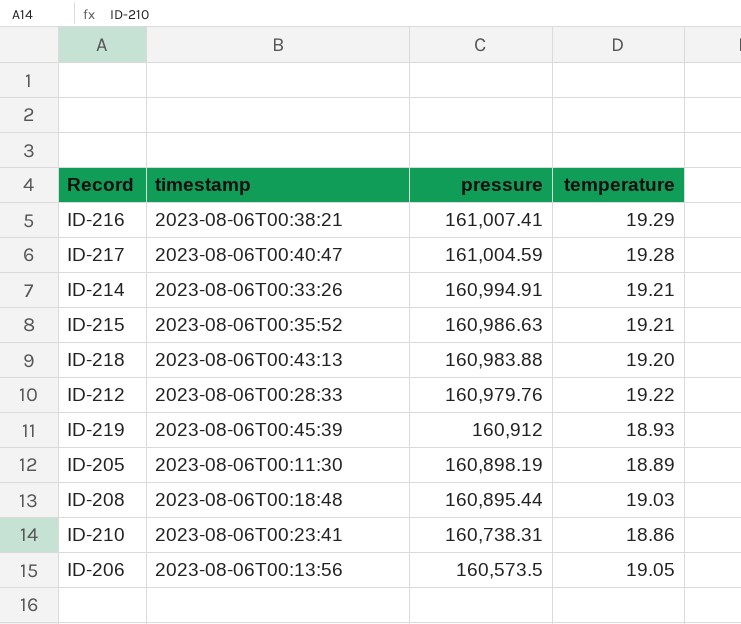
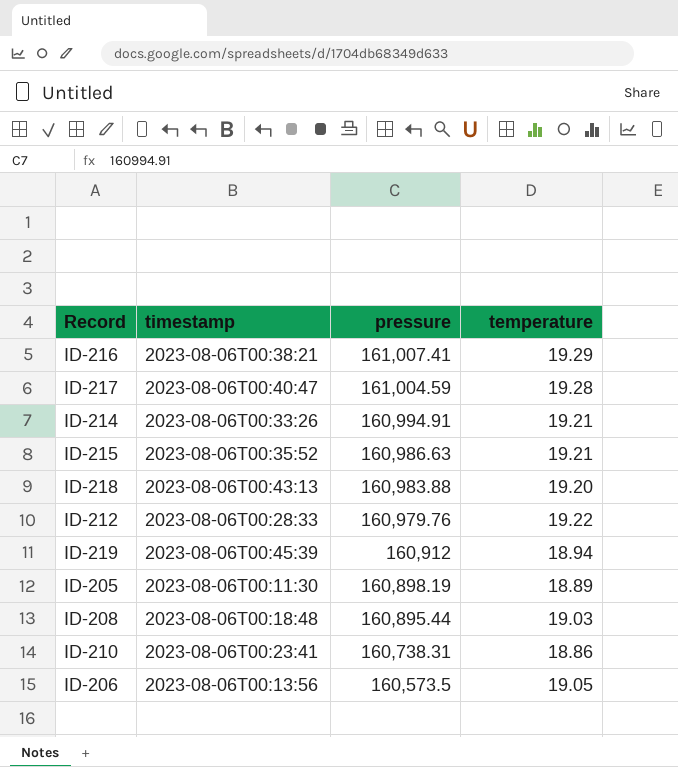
ID-219 | temperature: 18.93 -> 18.94

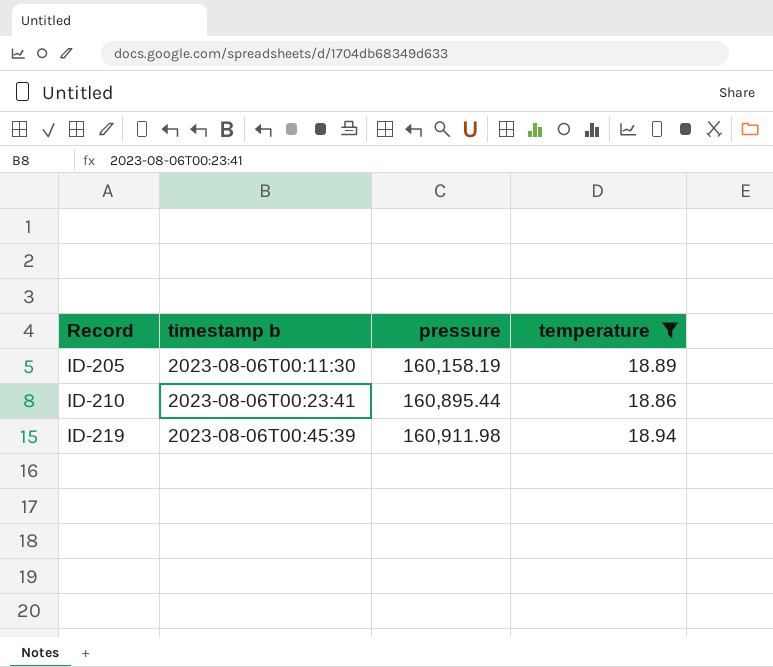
filter: none -> temperature <= 18.94
row order: pressure descending -> Record ascending
column name: timestamp -> timestamp b
ID-205 | pressure: 160,898.19 -> 160,158.19
ID-210 | pressure: 160,738.31 -> 160,895.44
ID-219 | pressure: 160,912 -> 160,911.98

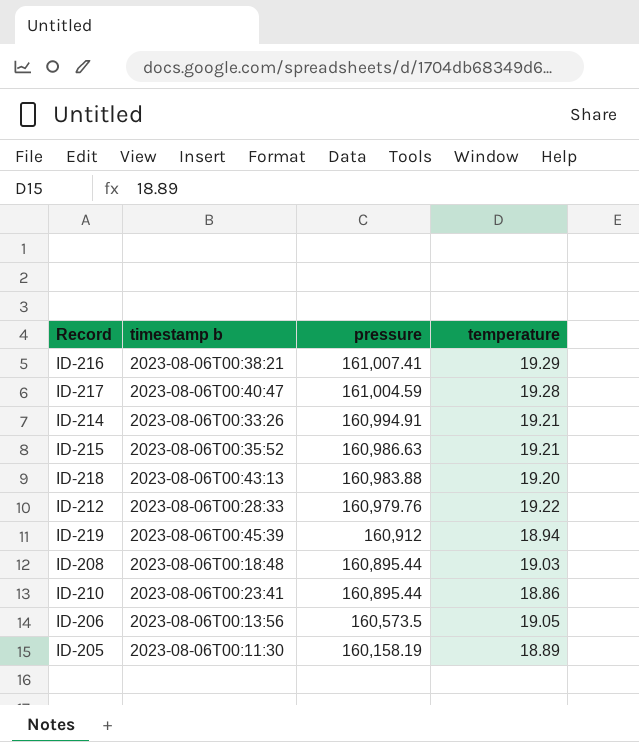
filter: temperature <= 18.94 -> none
row order: Record ascending -> pressure descending
ID-219 | pressure: 160,911.98 -> 160,912

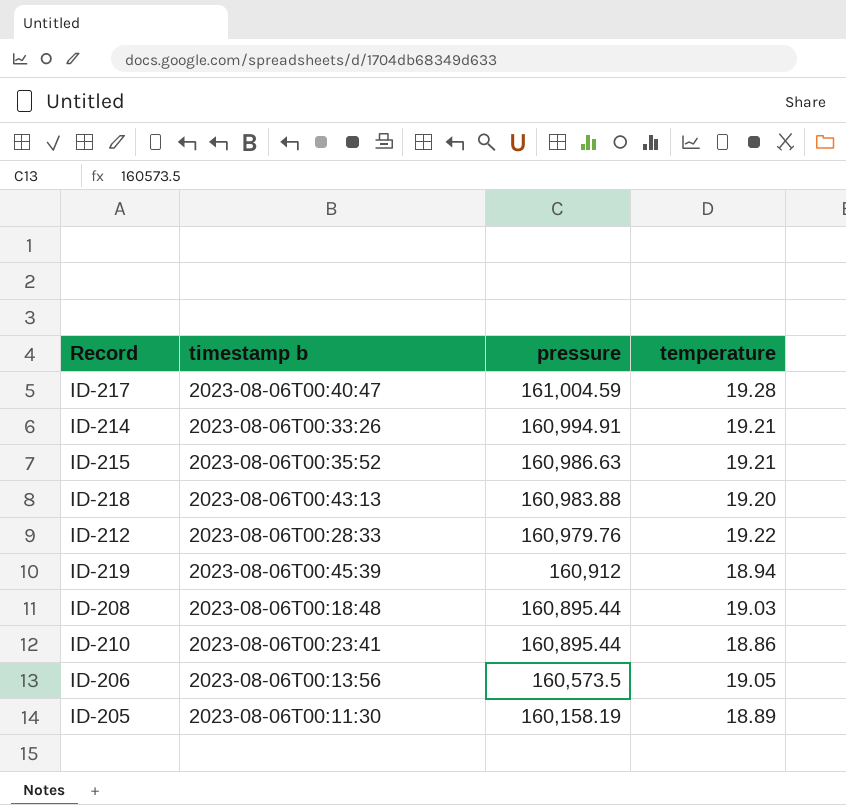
row ID-216: 2023-08-06T00:38:21 | 161,007.41 | 19.29 -> none

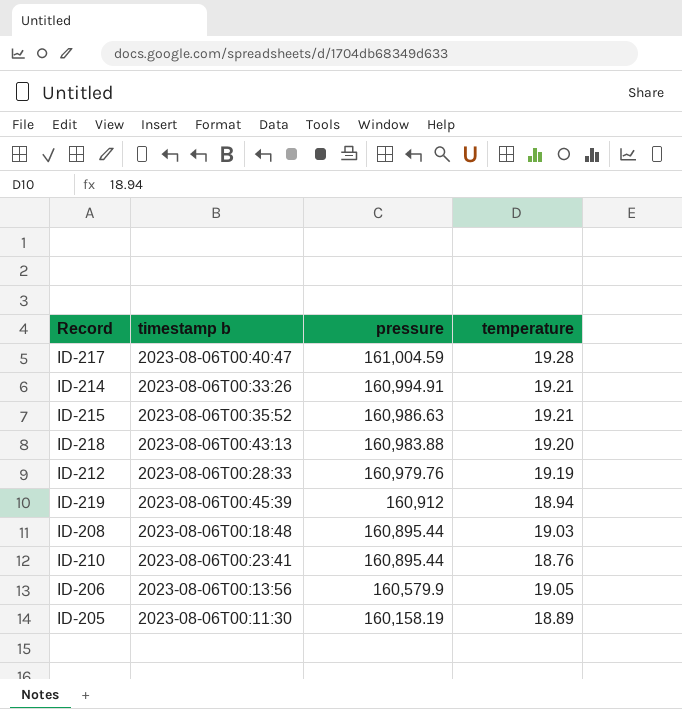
ID-212 | temperature: 19.22 -> 19.19
ID-210 | temperature: 18.86 -> 18.76
ID-206 | pressure: 160,573.5 -> 160,579.9

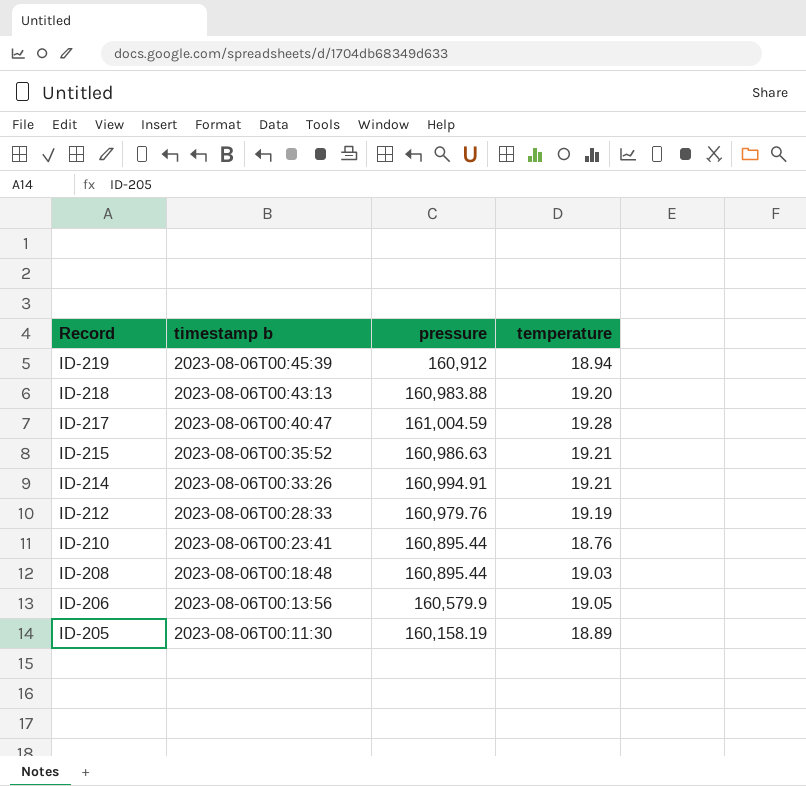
row order: pressure descending -> Record descending

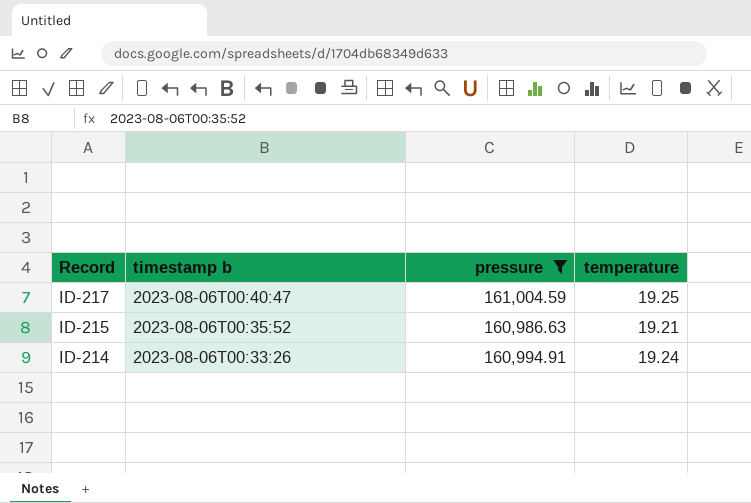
filter: none -> pressure >= 160,986.63
ID-217 | temperature: 19.28 -> 19.25
ID-214 | temperature: 19.21 -> 19.24

